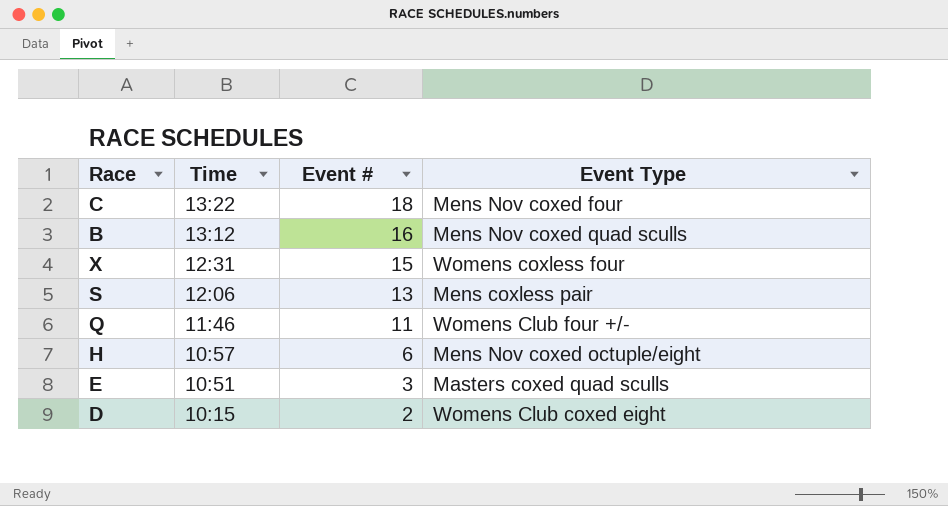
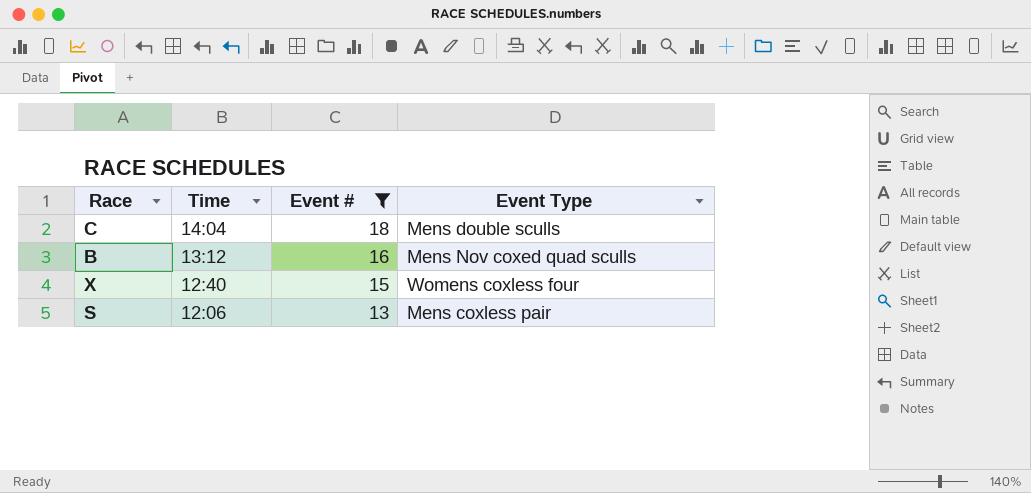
filter: none -> Event # >= 13
C | Time: 13:22 -> 14:04
C | Event Type: Mens Nov coxed four -> Mens double sculls
X | Time: 12:31 -> 12:40

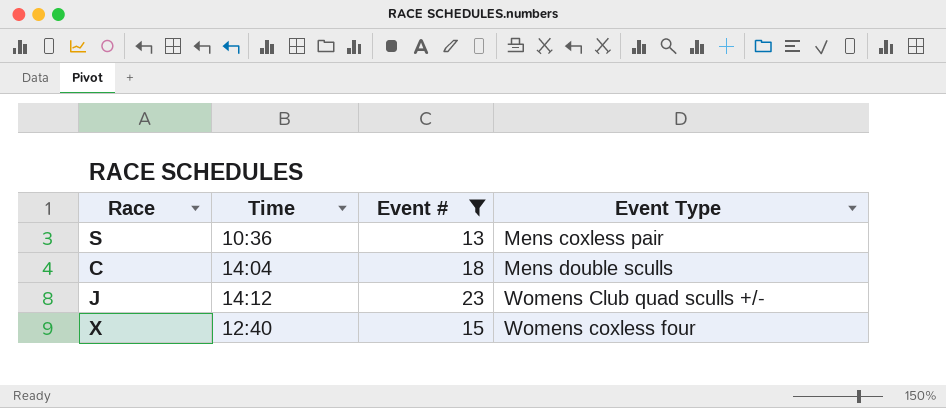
row order: Time descending -> Event Type ascending
row B: 13:12 | 16 | Mens Nov coxed quad sculls -> none
S | Time: 12:06 -> 10:36
row J: none -> 14:12 | 23 | Womens Club quad sculls +/-

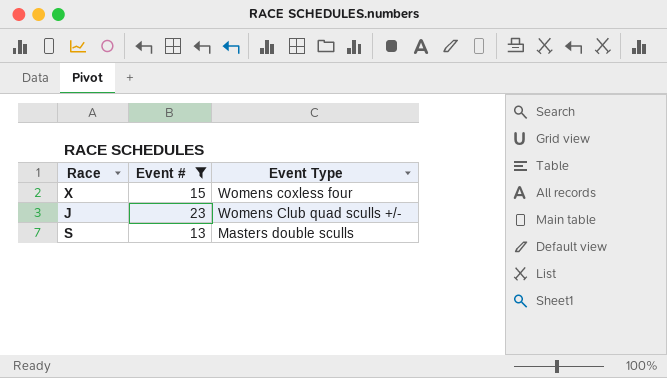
row order: Event Type ascending -> Event Type descending
column Time | position: 2 -> none
row C: 14:04 | 18 | Mens double sculls -> none
S | Event Type: Mens coxless pair -> Masters double sculls

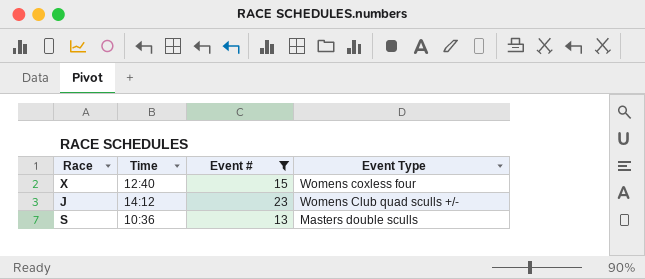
column Time | position: none -> 2

